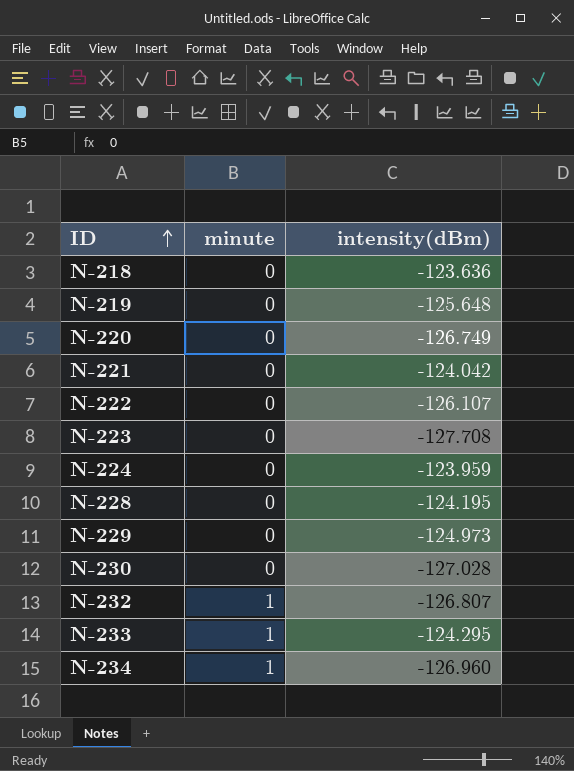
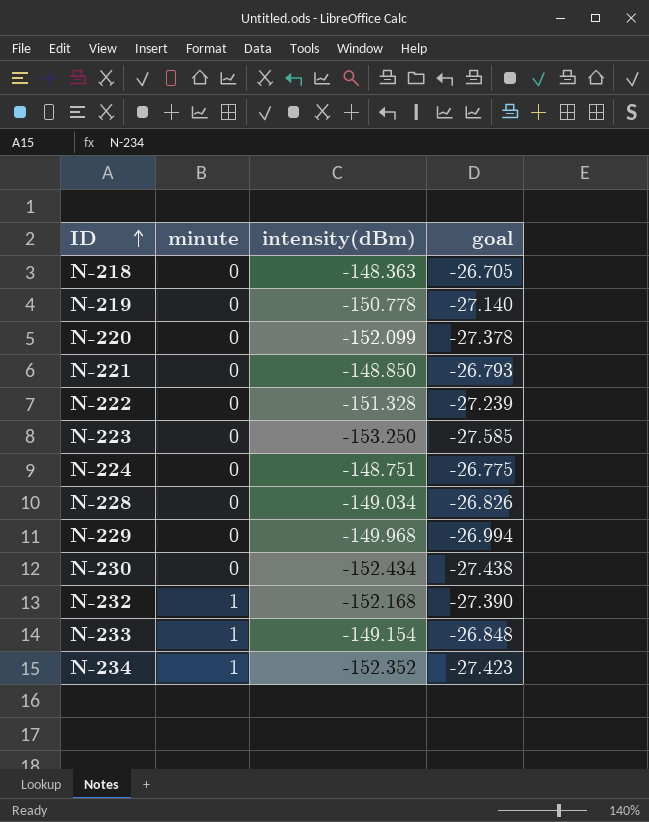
column goal | formula: none -> [intensity(dBm)] * 0.18
N-218 | intensity(dBm): -123.636 -> -148.363
N-219 | intensity(dBm): -125.648 -> -150.778
N-220 | intensity(dBm): -126.749 -> -152.099
N-221 | intensity(dBm): -124.042 -> -148.850
N-222 | intensity(dBm): -126.107 -> -151.328
N-223 | intensity(dBm): -127.708 -> -153.250
N-224 | intensity(dBm): -123.959 -> -148.751
N-228 | intensity(dBm): -124.195 -> -149.034
N-229 | intensity(dBm): -124.973 -> -149.968
N-230 | intensity(dBm): -127.028 -> -152.434
N-232 | intensity(dBm): -126.807 -> -152.168
N-233 | intensity(dBm): -124.295 -> -149.154
N-234 | intensity(dBm): -126.960 -> -152.352

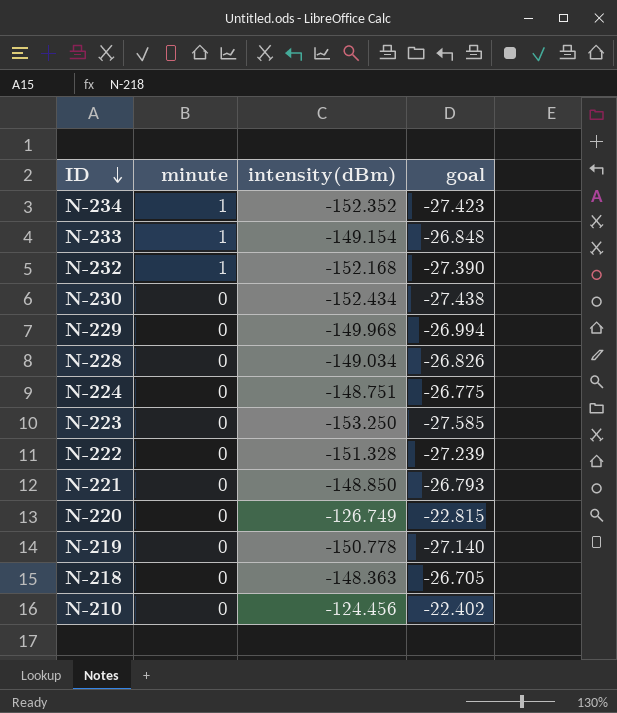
row order: ID ascending -> ID descending
N-220 | intensity(dBm): -152.099 -> -126.749
N-220 | goal: -27.378 -> -22.815
row N-210: none -> 0 | -124.456 | -22.402

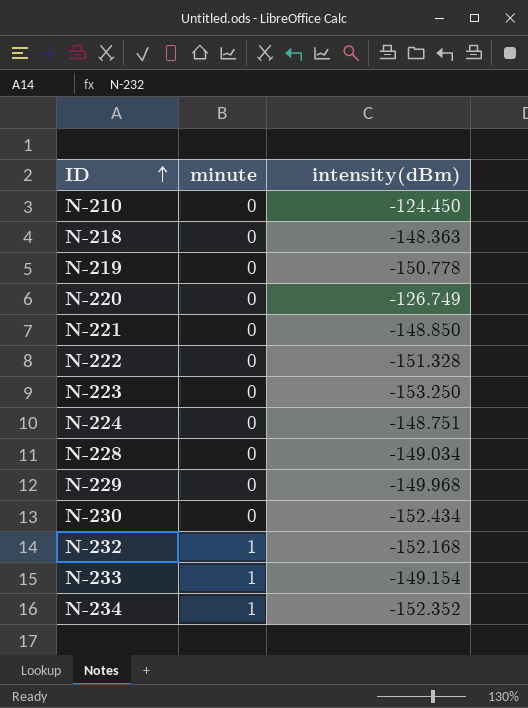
row order: ID descending -> ID ascending
column goal | formula: [intensity(dBm)] * 0.18 -> none
N-210 | intensity(dBm): -124.456 -> -124.450

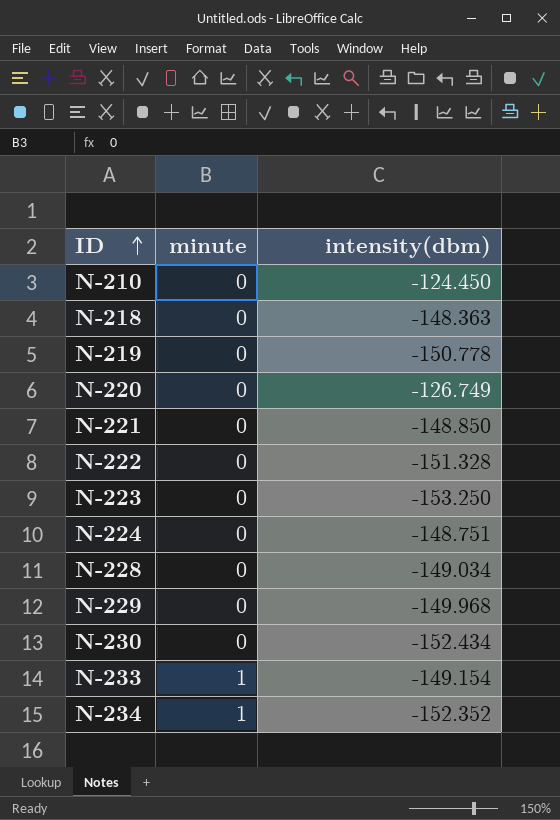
column name: intensity(dBm) -> intensity(dbm)
row N-232: 1 | -152.168 -> none

